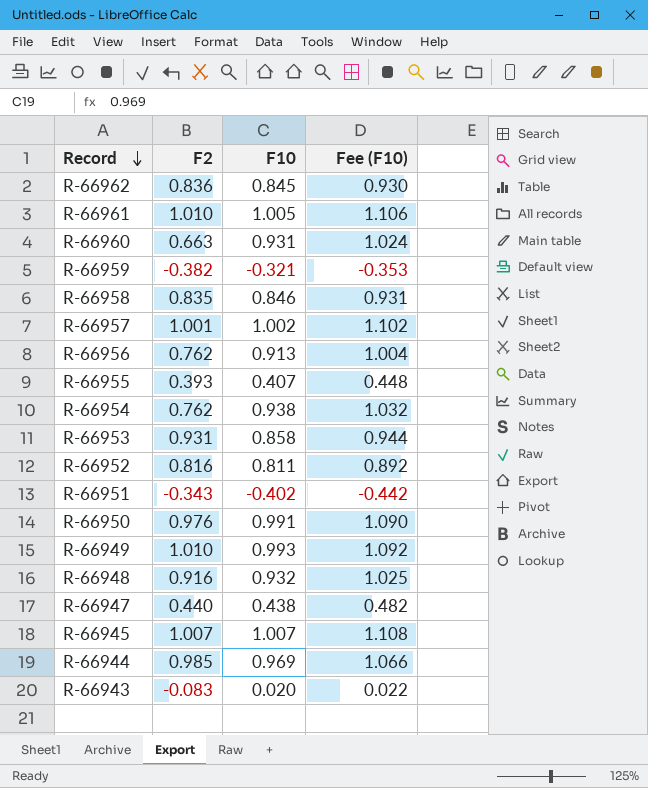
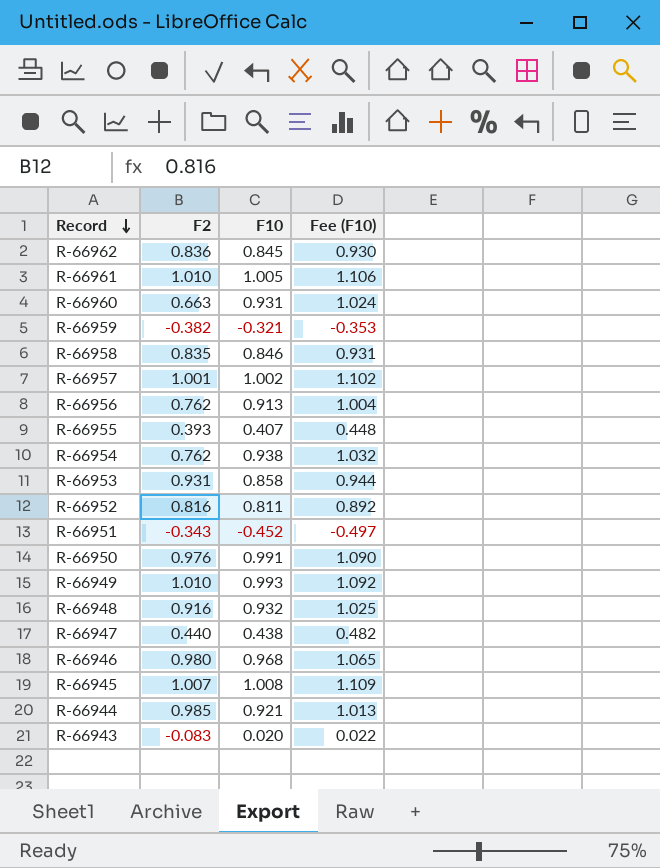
R-66951 | F10: -0.402 -> -0.452
R-66951 | Fee (F10): -0.442 -> -0.497
row R-66946: none -> 0.980 | 0.968 | 1.065
R-66945 | F10: 1.007 -> 1.008
R-66945 | Fee (F10): 1.108 -> 1.109
R-66944 | F10: 0.969 -> 0.921
R-66944 | Fee (F10): 1.066 -> 1.013

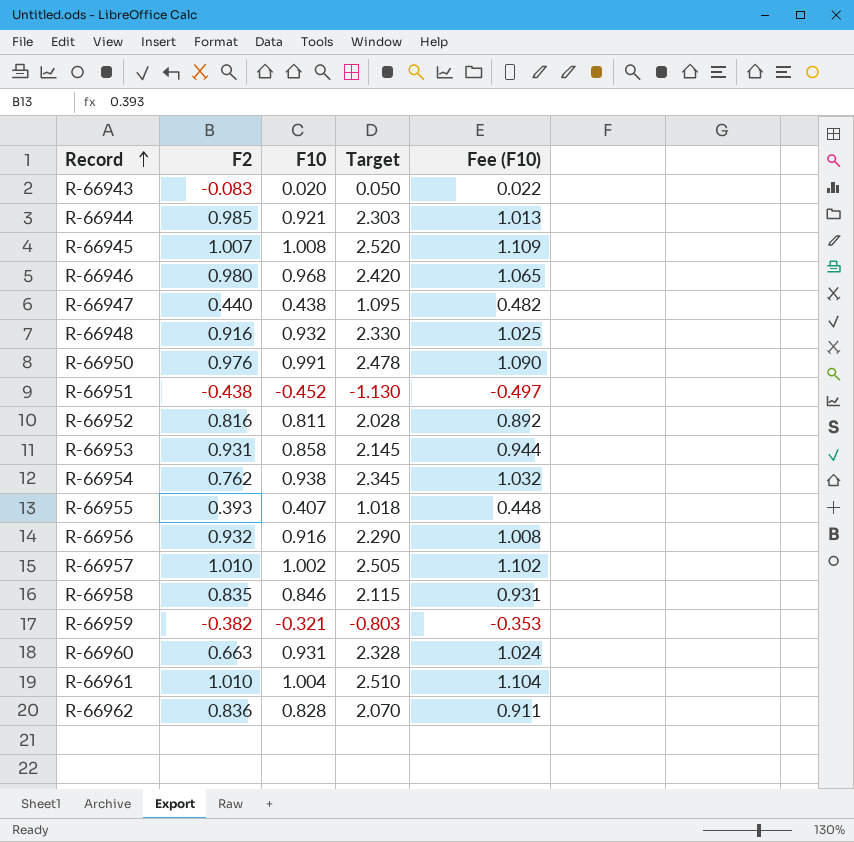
row order: Record descending -> Record ascending
column Target | formula: none -> [F10] * 2.5
row R-66949: 1.010 | 0.993 | 1.092 -> none
R-66951 | F2: -0.343 -> -0.438
R-66956 | F2: 0.762 -> 0.932
R-66956 | F10: 0.913 -> 0.916
R-66956 | Fee (F10): 1.004 -> 1.008
R-66957 | F2: 1.001 -> 1.010
R-66961 | F10: 1.005 -> 1.004
R-66961 | Fee (F10): 1.106 -> 1.104
R-66962 | F10: 0.845 -> 0.828
R-66962 | Fee (F10): 0.930 -> 0.911

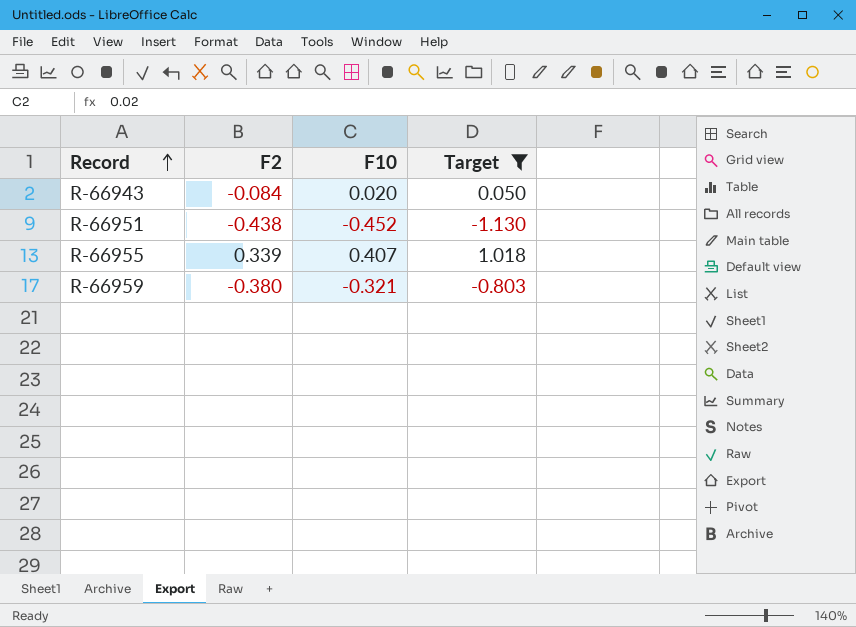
filter: none -> Target <= 1.018
column Fee (F10) | formula: [F10] * 1.1 -> none
R-66943 | F2: -0.083 -> -0.084
R-66955 | F2: 0.393 -> 0.339
R-66959 | F2: -0.382 -> -0.380

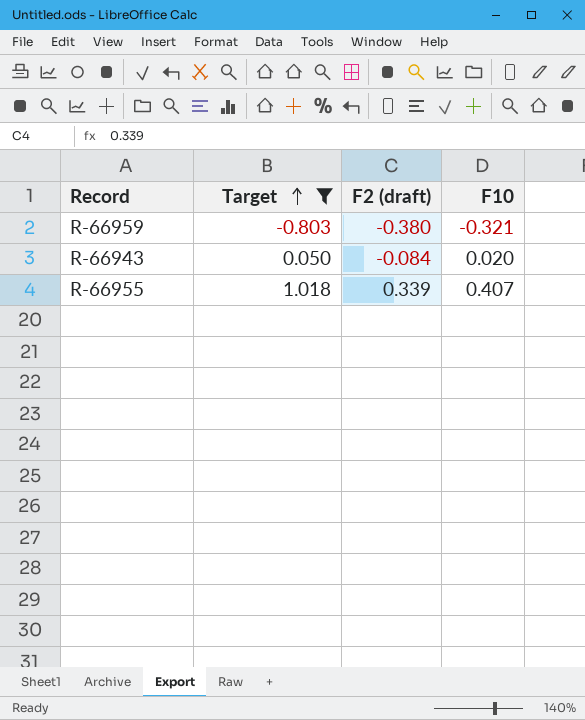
row order: Record ascending -> Target ascending
column Target | position: 4 -> 2
column name: F2 -> F2 (draft)
row R-66951: -0.438 | -0.452 | -1.130 -> none

